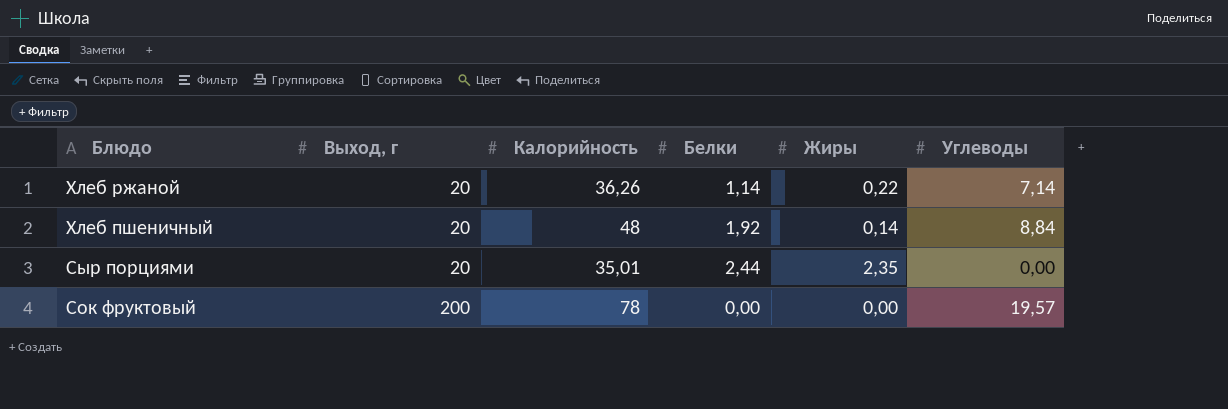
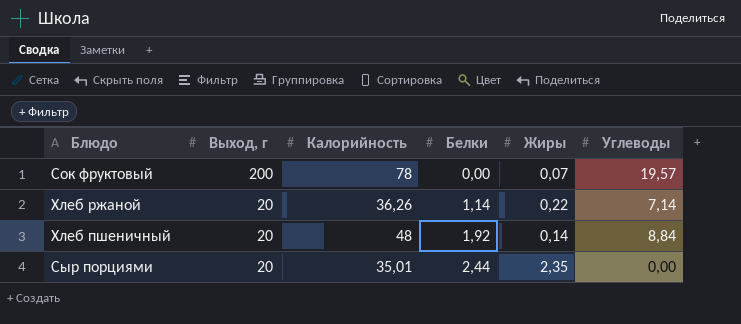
row order: Блюдо descending -> Выход, г descending
Сок фруктовый | Жиры: 0,00 -> 0,07

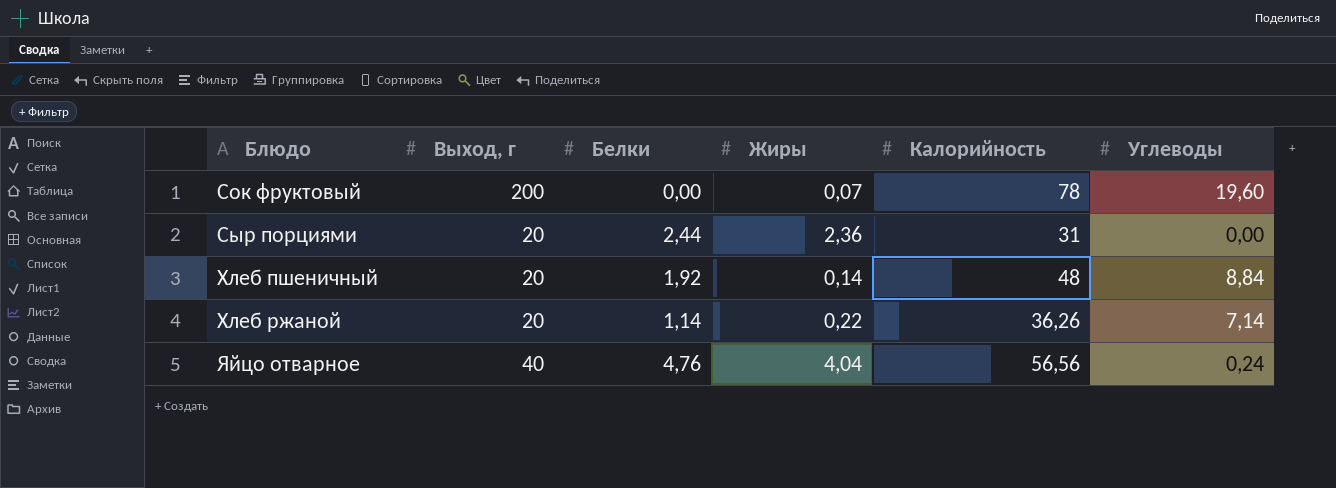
row order: Выход, г descending -> Блюдо ascending
column Калорийность | position: 3 -> 5
Сок фруктовый | Углеводы: 19,57 -> 19,60
Сыр порциями | Жиры: 2,35 -> 2,36
Сыр порциями | Калорийность: 35,01 -> 31
row Яйцо отварное: none -> 40 | 4,76 | 4,04 | 56,56 | 0,24

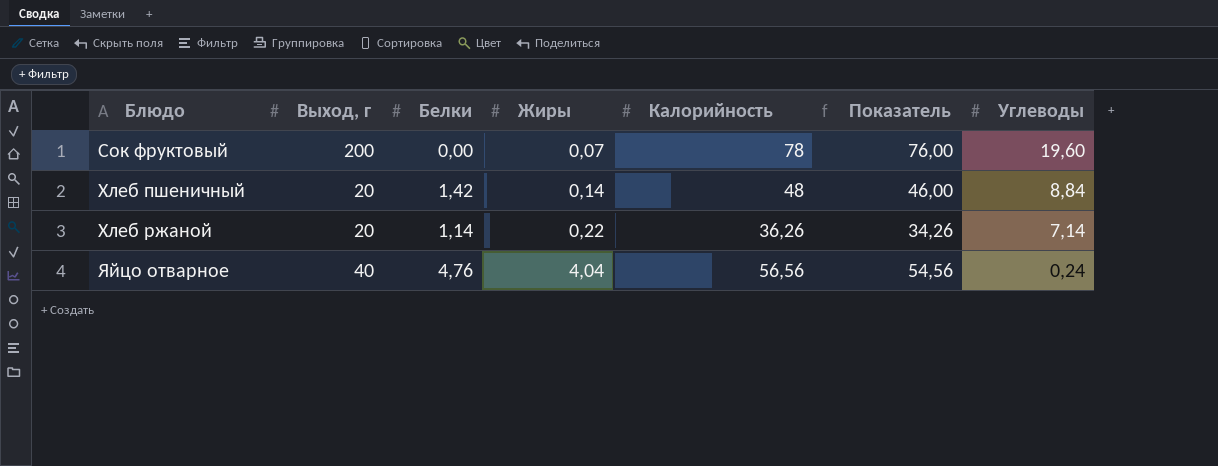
column Показатель | formula: none -> [Калорийность] - 2
row Сыр порциями: 20 | 2,44 | 2,36 | 31 | 0,00 -> none
Хлеб пшеничный | Белки: 1,92 -> 1,42

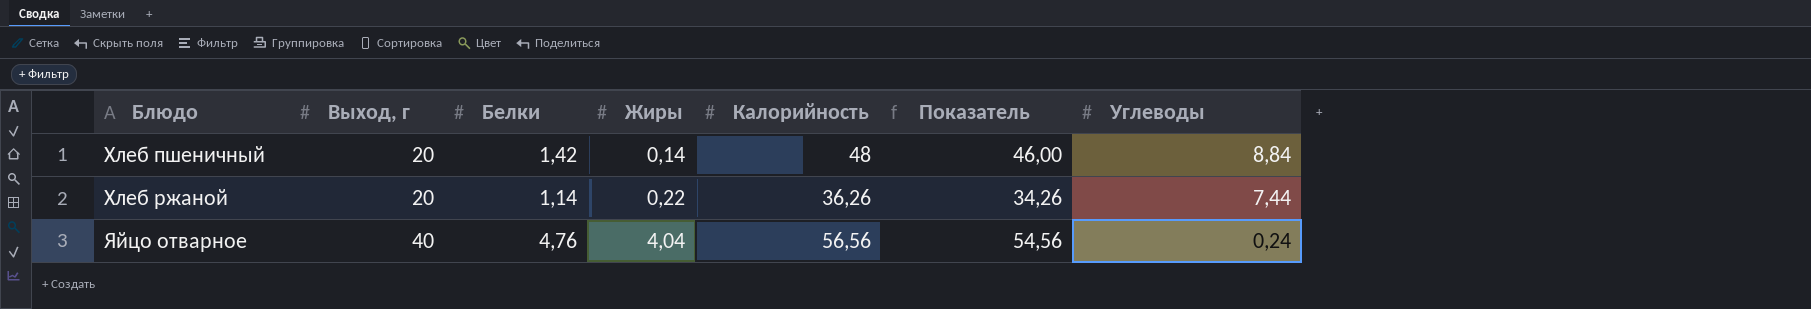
row Сок фруктовый: 200 | 0,00 | 0,07 | 78 | 76,00 | 19,60 -> none
Хлеб ржаной | Углеводы: 7,14 -> 7,44

